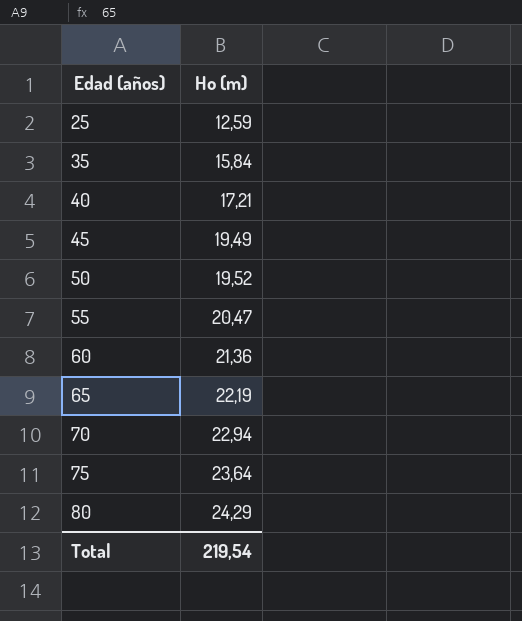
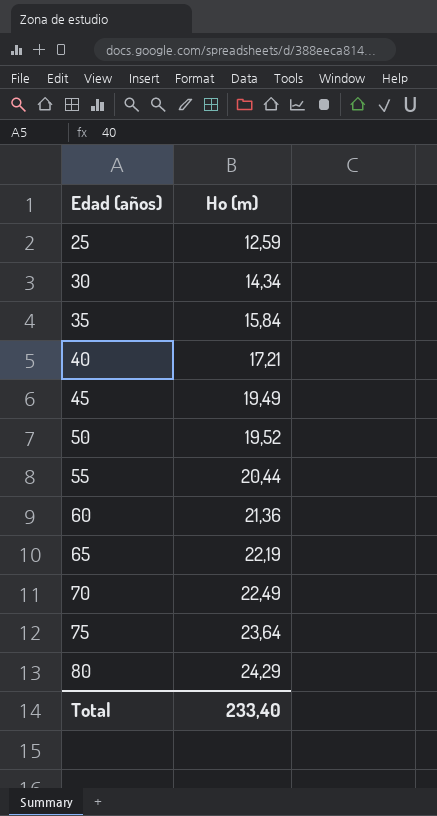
row 30: none -> 14,34
55 | Ho (m): 20,47 -> 20,44
70 | Ho (m): 22,94 -> 22,49
Total | Ho (m): 219,54 -> 233,40

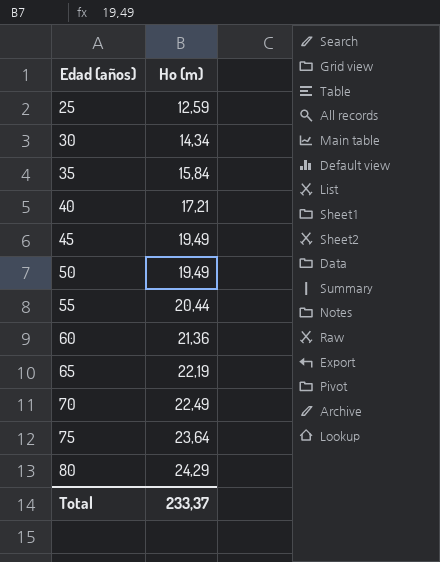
50 | Ho (m): 19,52 -> 19,49
Total | Ho (m): 233,40 -> 233,37

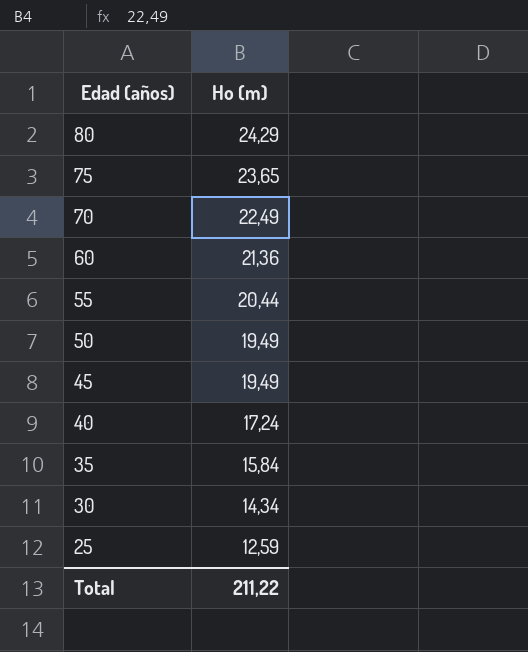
row order: Edad (años) ascending -> Edad (años) descending
row 65: 22,19 -> none
75 | Ho (m): 23,64 -> 23,65
40 | Ho (m): 17,21 -> 17,24
Total | Ho (m): 233,37 -> 211,22

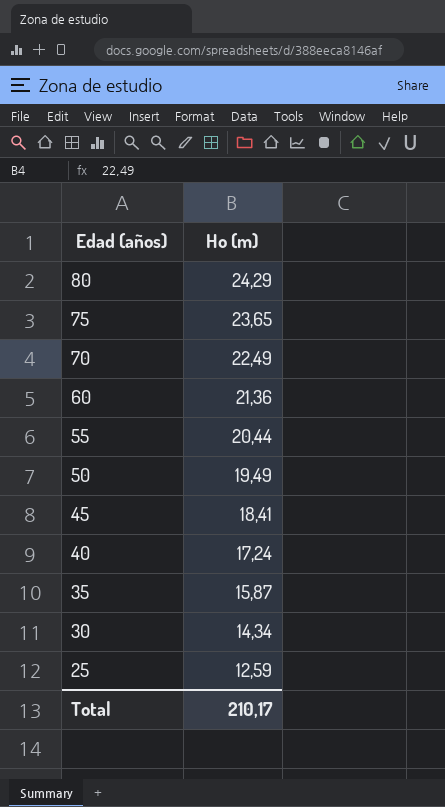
45 | Ho (m): 19,49 -> 18,41
35 | Ho (m): 15,84 -> 15,87
Total | Ho (m): 211,22 -> 210,17

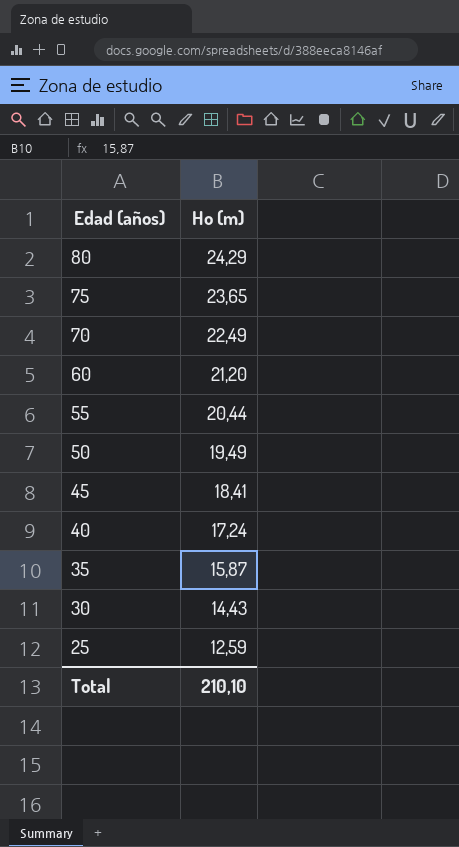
60 | Ho (m): 21,36 -> 21,20
30 | Ho (m): 14,34 -> 14,43
Total | Ho (m): 210,17 -> 210,10

